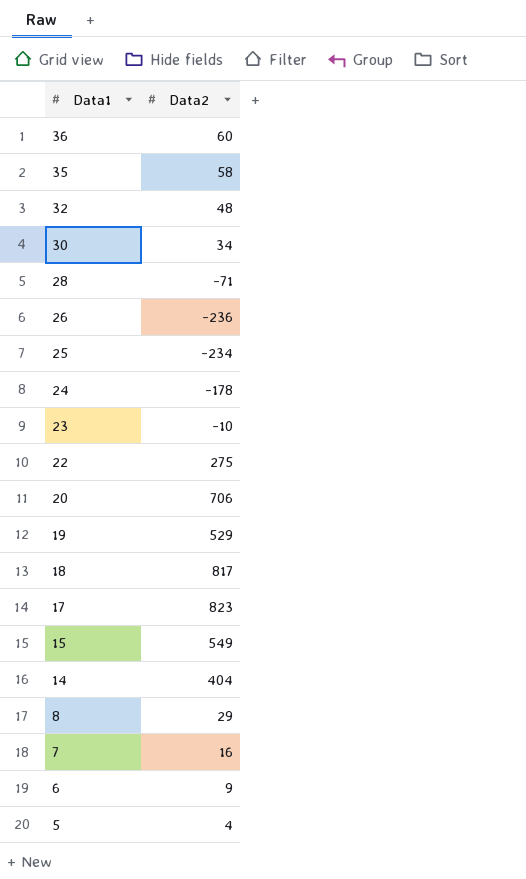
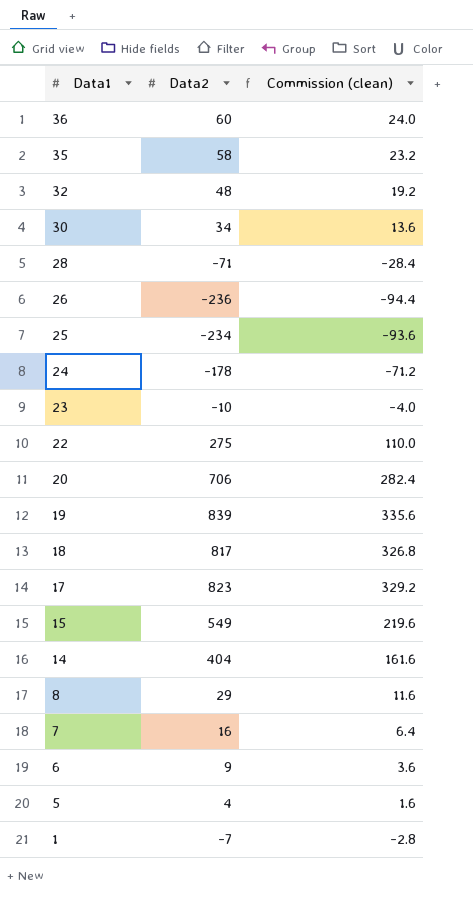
column Commission (clean) | formula: none -> [Data2] * 0.4
19 | Data2: 529 -> 839
row 1: none -> -7 | -2.8

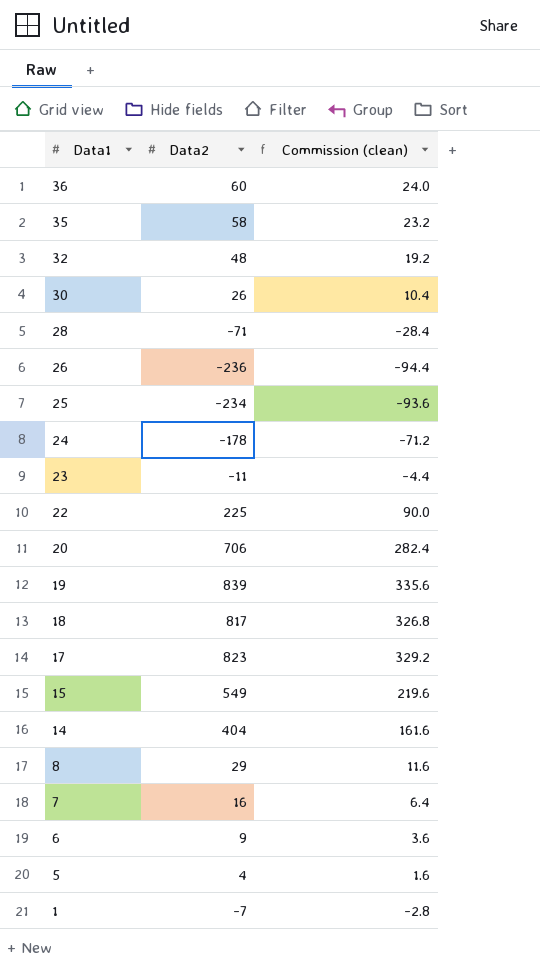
30 | Data2: 34 -> 26
30 | Commission (clean): 13.6 -> 10.4
23 | Data2: -10 -> -11
23 | Commission (clean): -4.0 -> -4.4
22 | Data2: 275 -> 225
22 | Commission (clean): 110.0 -> 90.0

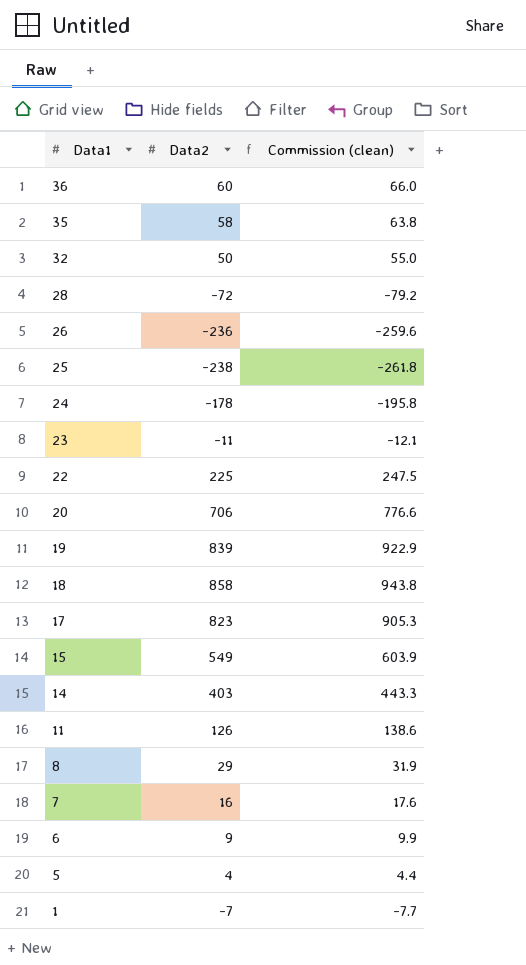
column Commission (clean) | formula: [Data2] * 0.4 -> [Data2] * 1.1
row 30: 26 | 10.4 -> none
32 | Data2: 48 -> 50
28 | Data2: -71 -> -72
25 | Data2: -234 -> -238
18 | Data2: 817 -> 858
14 | Data2: 404 -> 403
row 11: none -> 126 | 138.6

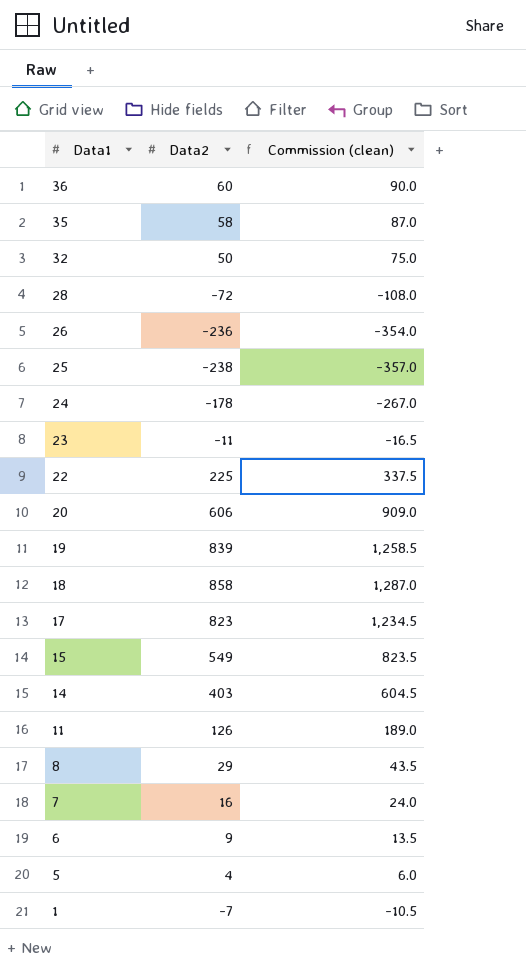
column Commission (clean) | formula: [Data2] * 1.1 -> [Data2] * 1.5
20 | Data2: 706 -> 606

